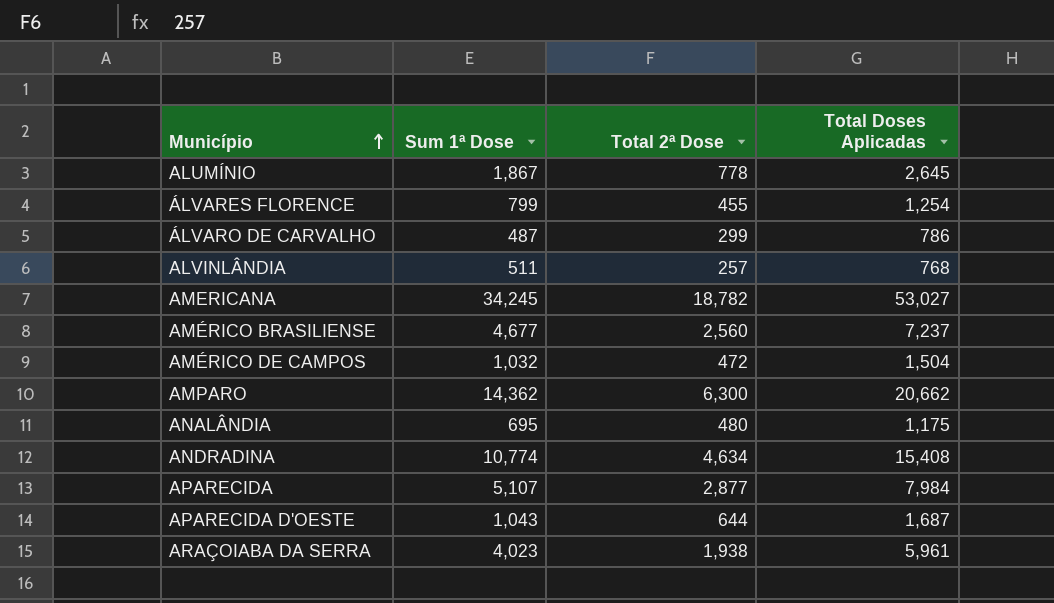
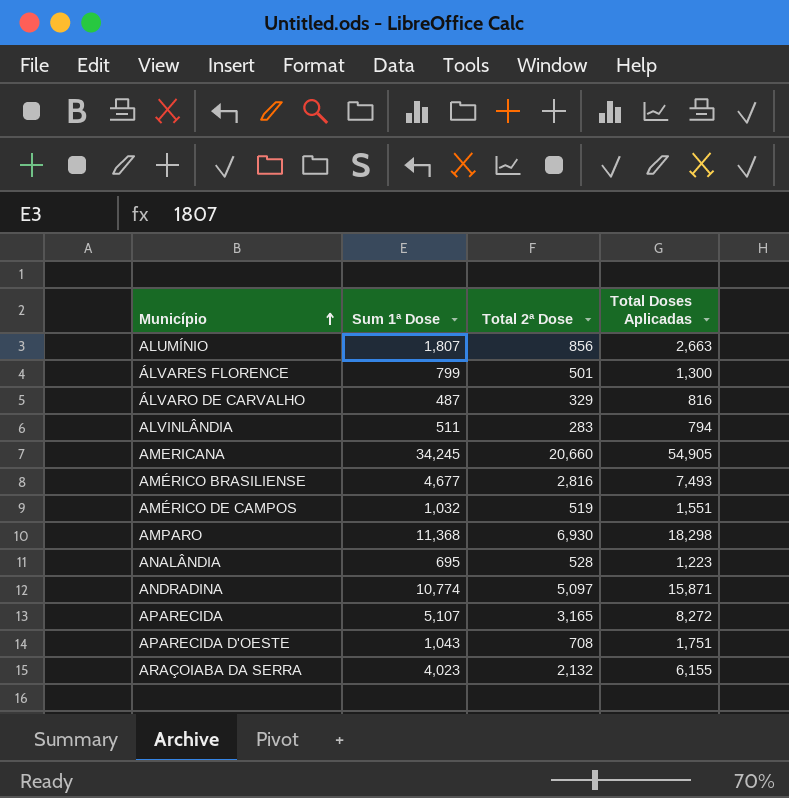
ALUMÍNIO | Sum 1ª Dose: 1,867 -> 1,807
ALUMÍNIO | Total 2ª Dose: 778 -> 856
ALUMÍNIO | Total Doses Aplicadas: 2,645 -> 2,663
ÁLVARES FLORENCE | Total 2ª Dose: 455 -> 501
ÁLVARES FLORENCE | Total Doses Aplicadas: 1,254 -> 1,300
ÁLVARO DE CARVALHO | Total 2ª Dose: 299 -> 329
ÁLVARO DE CARVALHO | Total Doses Aplicadas: 786 -> 816
ALVINLÂNDIA | Total 2ª Dose: 257 -> 283
ALVINLÂNDIA | Total Doses Aplicadas: 768 -> 794
AMERICANA | Total 2ª Dose: 18,782 -> 20,660
AMERICANA | Total Doses Aplicadas: 53,027 -> 54,905
AMÉRICO BRASILIENSE | Total 2ª Dose: 2,560 -> 2,816
AMÉRICO BRASILIENSE | Total Doses Aplicadas: 7,237 -> 7,493
AMÉRICO DE CAMPOS | Total 2ª Dose: 472 -> 519
AMÉRICO DE CAMPOS | Total Doses Aplicadas: 1,504 -> 1,551
AMPARO | Sum 1ª Dose: 14,362 -> 11,368
AMPARO | Total 2ª Dose: 6,300 -> 6,930
AMPARO | Total Doses Aplicadas: 20,662 -> 18,298
ANALÂNDIA | Total 2ª Dose: 480 -> 528
ANALÂNDIA | Total Doses Aplicadas: 1,175 -> 1,223
ANDRADINA | Total 2ª Dose: 4,634 -> 5,097
ANDRADINA | Total Doses Aplicadas: 15,408 -> 15,871
APARECIDA | Total 2ª Dose: 2,877 -> 3,165
APARECIDA | Total Doses Aplicadas: 7,984 -> 8,272
APARECIDA D'OESTE | Total 2ª Dose: 644 -> 708
APARECIDA D'OESTE | Total Doses Aplicadas: 1,687 -> 1,751
ARAÇOIABA DA SERRA | Total 2ª Dose: 1,938 -> 2,132
ARAÇOIABA DA SERRA | Total Doses Aplicadas: 5,961 -> 6,155

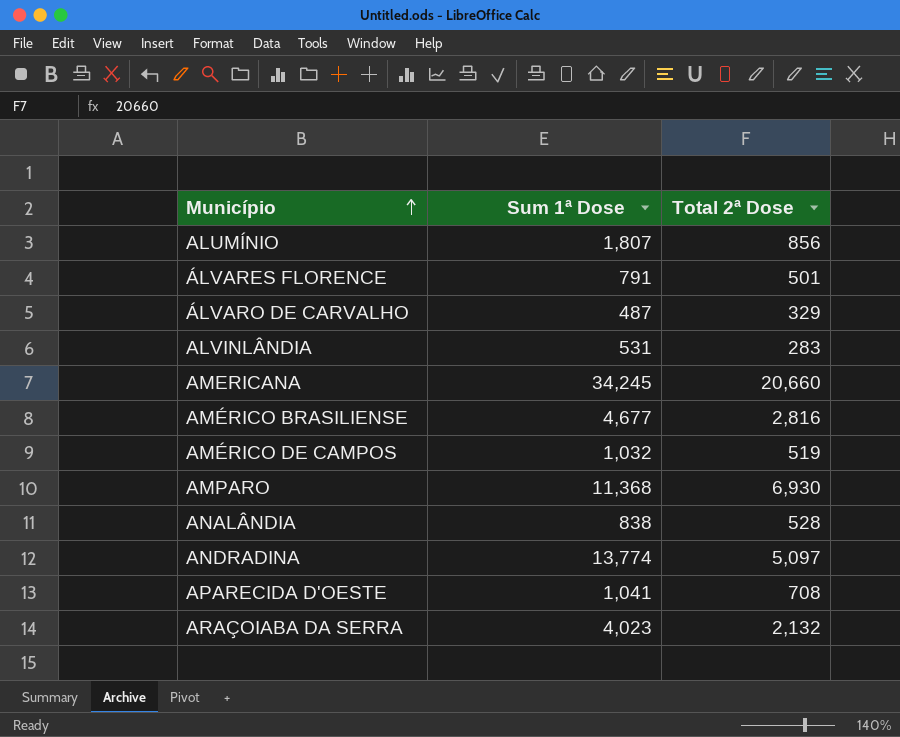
column Total Doses Aplicadas | formula: [Sum 1ª Dose] + [Total 2ª Dose] -> none
row APARECIDA: 5,107 | 3,165 | 8,272 -> none
ÁLVARES FLORENCE | Sum 1ª Dose: 799 -> 791
ALVINLÂNDIA | Sum 1ª Dose: 511 -> 531
ANALÂNDIA | Sum 1ª Dose: 695 -> 838
ANDRADINA | Sum 1ª Dose: 10,774 -> 13,774
APARECIDA D'OESTE | Sum 1ª Dose: 1,043 -> 1,041

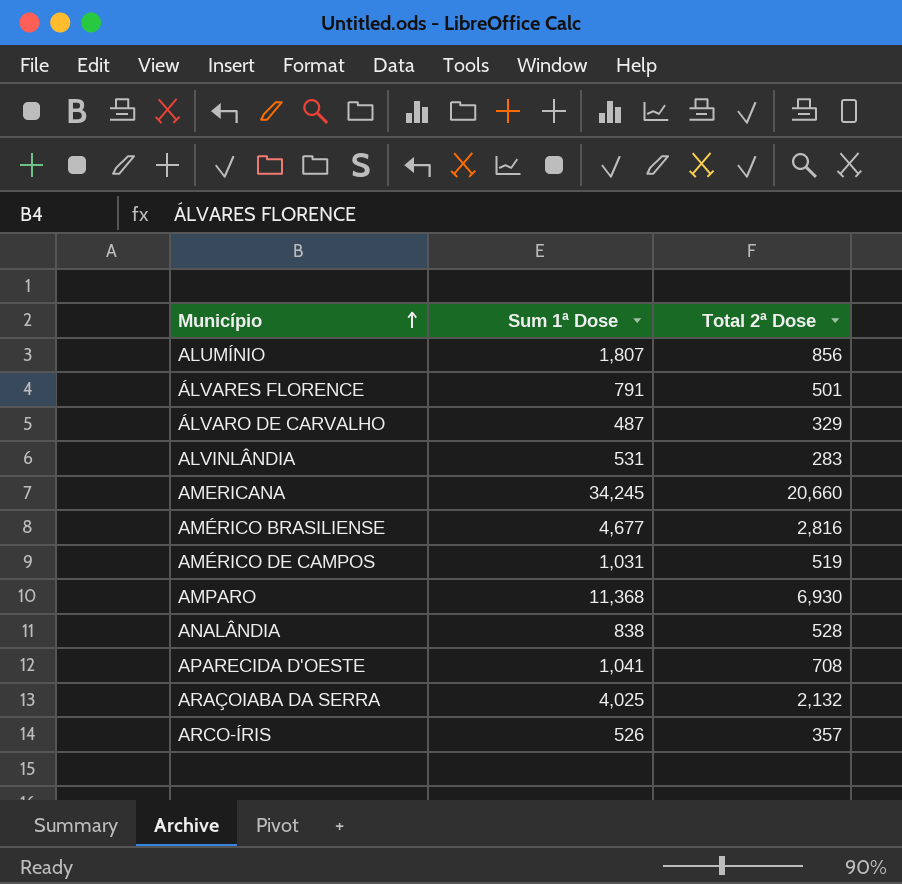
row ANDRADINA: 13,774 | 5,097 -> none
AMÉRICO DE CAMPOS | Sum 1ª Dose: 1,032 -> 1,031
ARAÇOIABA DA SERRA | Sum 1ª Dose: 4,023 -> 4,025
row ARCO-ÍRIS: none -> 526 | 357

